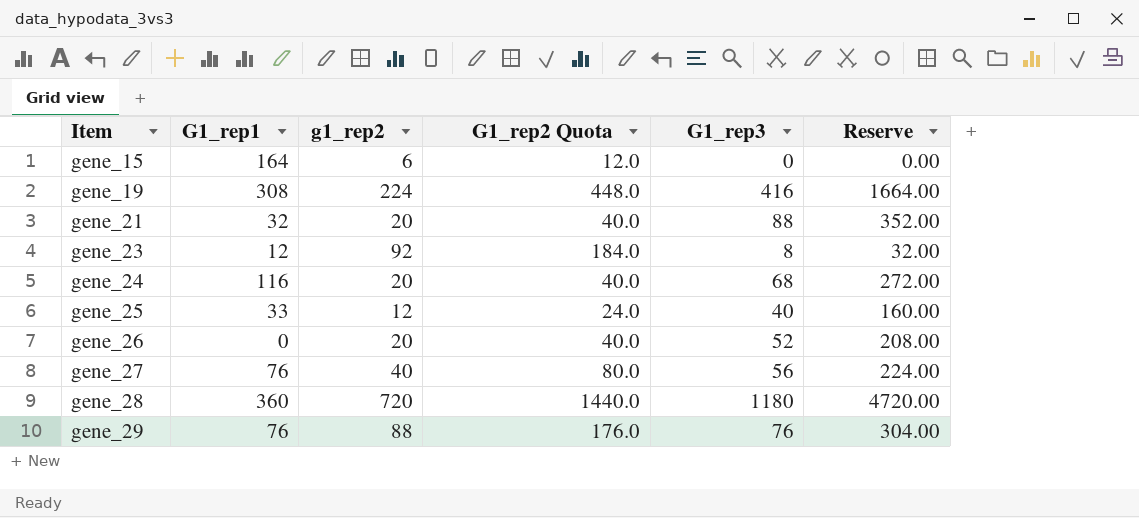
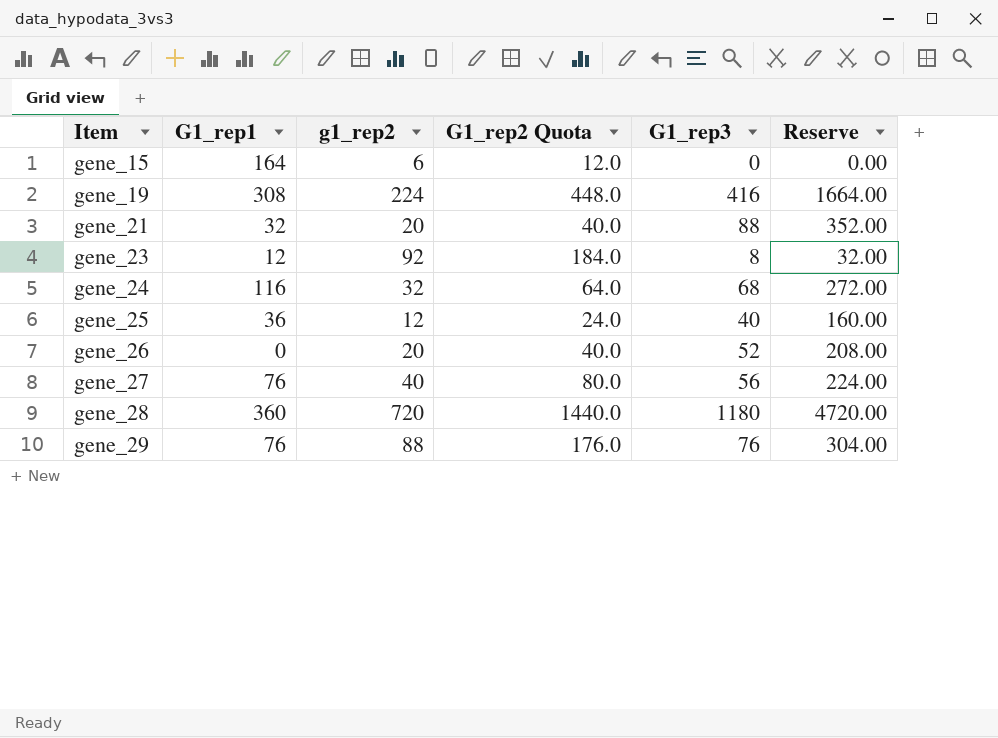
gene_24 | g1_rep2: 20 -> 32
gene_24 | G1_rep2 Quota: 40.0 -> 64.0
gene_25 | G1_rep1: 33 -> 36

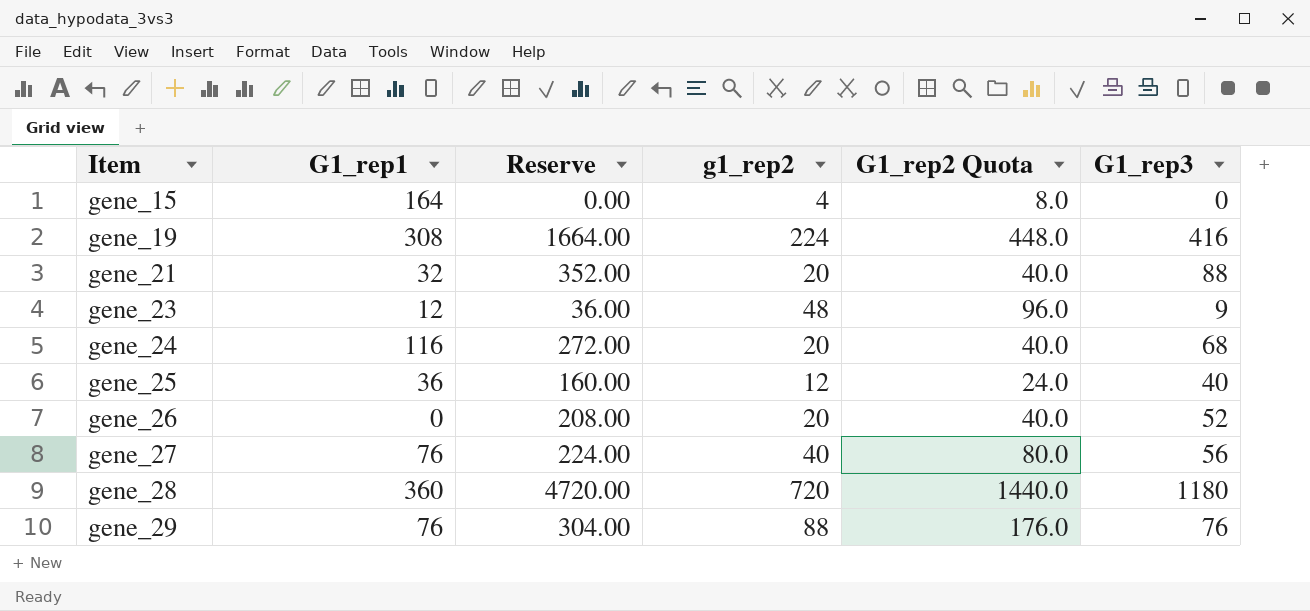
column Reserve | position: 6 -> 3
gene_15 | g1_rep2: 6 -> 4
gene_15 | G1_rep2 Quota: 12.0 -> 8.0
gene_23 | Reserve: 32.00 -> 36.00
gene_23 | g1_rep2: 92 -> 48
gene_23 | G1_rep2 Quota: 184.0 -> 96.0
gene_23 | G1_rep3: 8 -> 9
gene_24 | g1_rep2: 32 -> 20
gene_24 | G1_rep2 Quota: 64.0 -> 40.0

